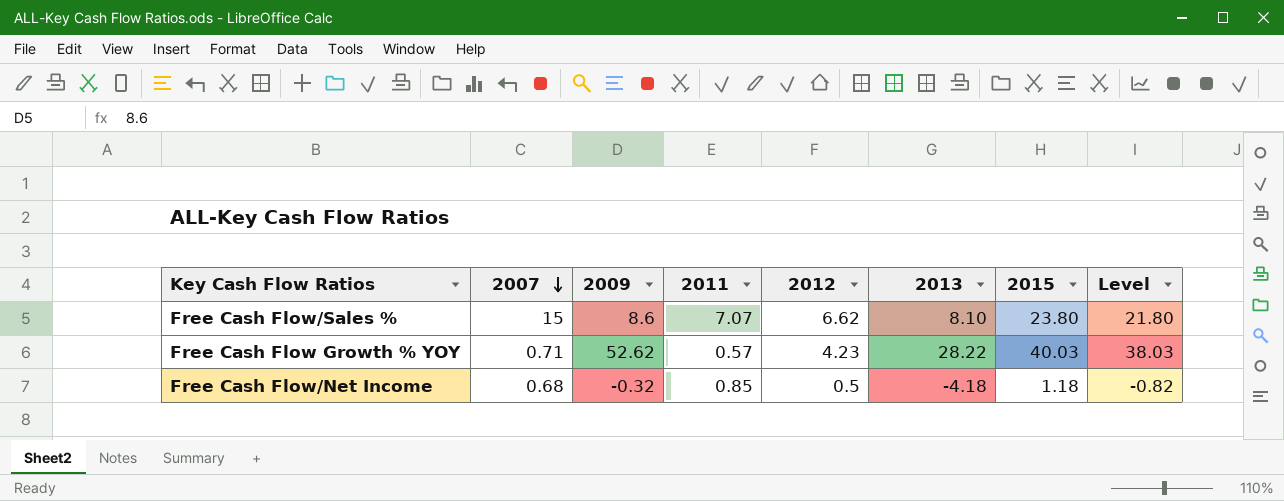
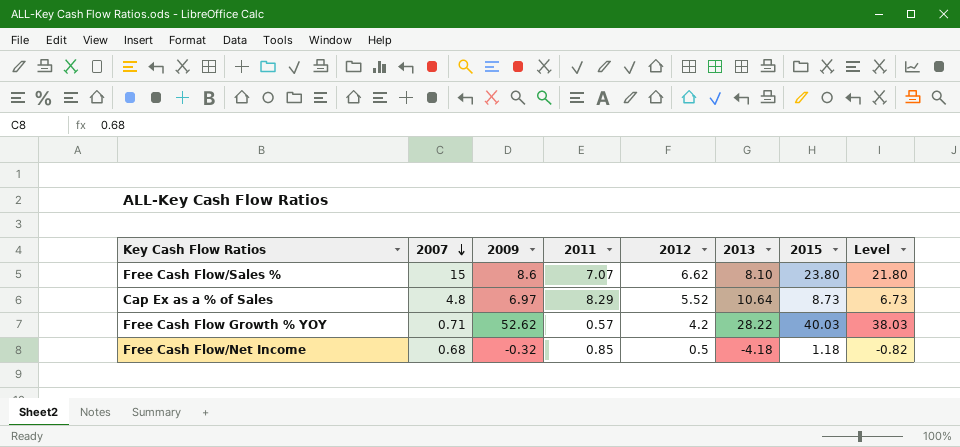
row Cap Ex as a % of Sales: none -> 4.8 | 6.97 | 8.29 | 5.52 | 10.64 | 8.73 | 6.73
Free Cash Flow Growth % YOY | 2012: 4.23 -> 4.2

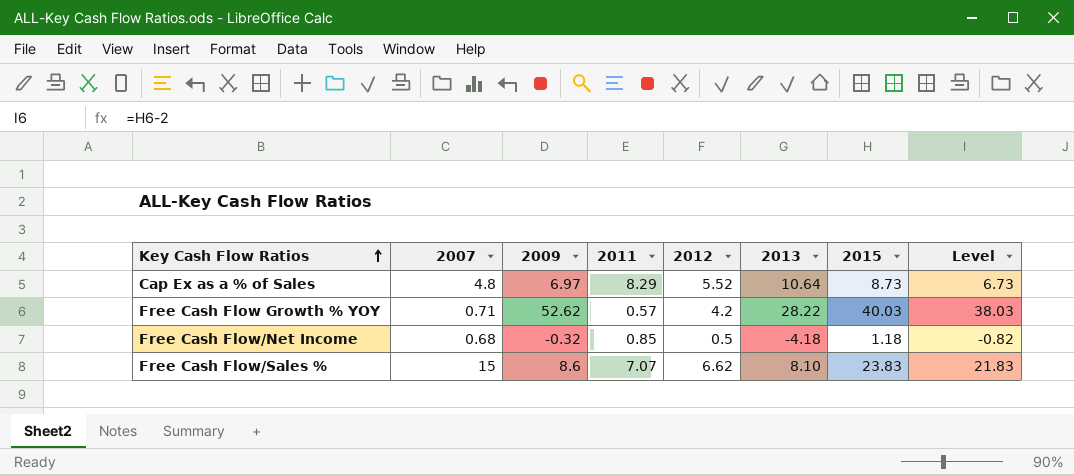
row order: 2007 descending -> Key Cash Flow Ratios ascending
Free Cash Flow/Sales % | 2015: 23.80 -> 23.83
Free Cash Flow/Sales % | Level: 21.80 -> 21.83

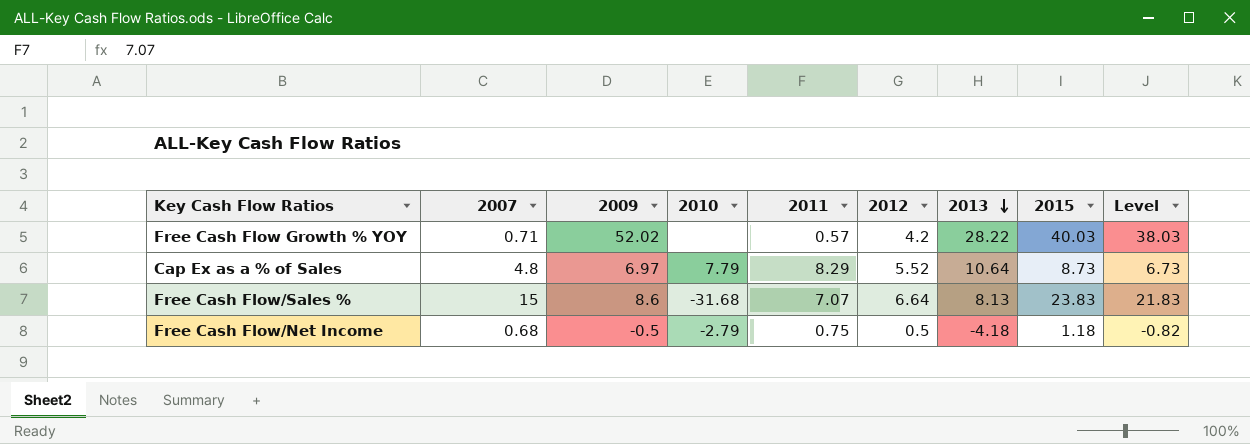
row order: Key Cash Flow Ratios ascending -> 2013 descending
column 2010 | position: none -> 4
Free Cash Flow Growth % YOY | 2009: 52.62 -> 52.02
Free Cash Flow/Sales % | 2012: 6.62 -> 6.64
Free Cash Flow/Sales % | 2013: 8.10 -> 8.13
Free Cash Flow/Net Income | 2009: -0.32 -> -0.5
Free Cash Flow/Net Income | 2011: 0.85 -> 0.75

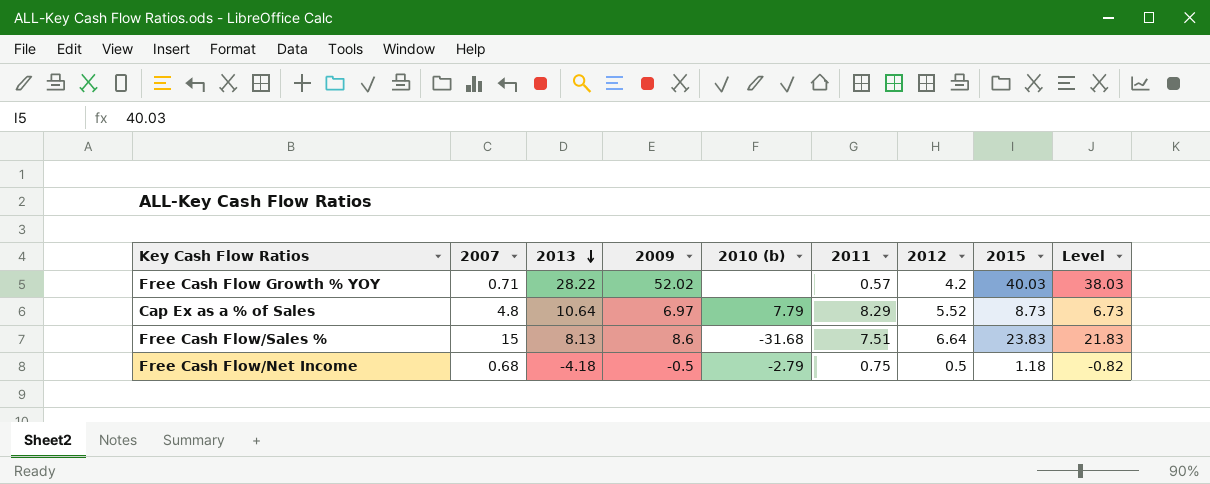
column 2013 | position: 7 -> 3
column name: 2010 -> 2010 (b)
Free Cash Flow/Sales % | 2011: 7.07 -> 7.51

